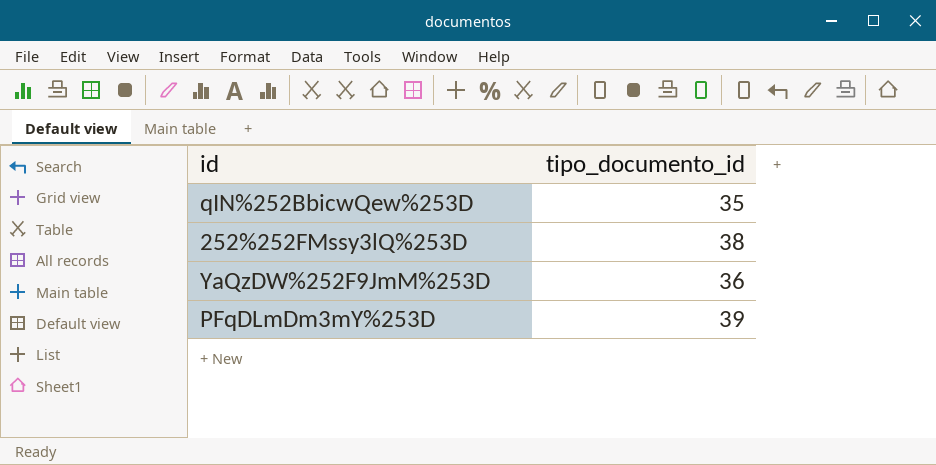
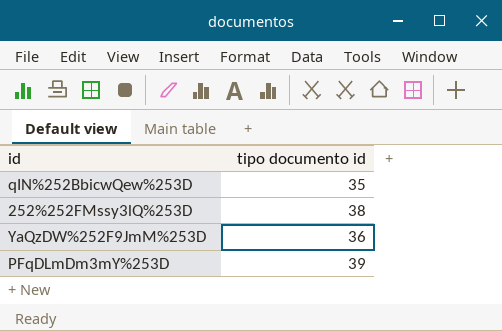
column name: tipo_documento_id -> tipo documento id

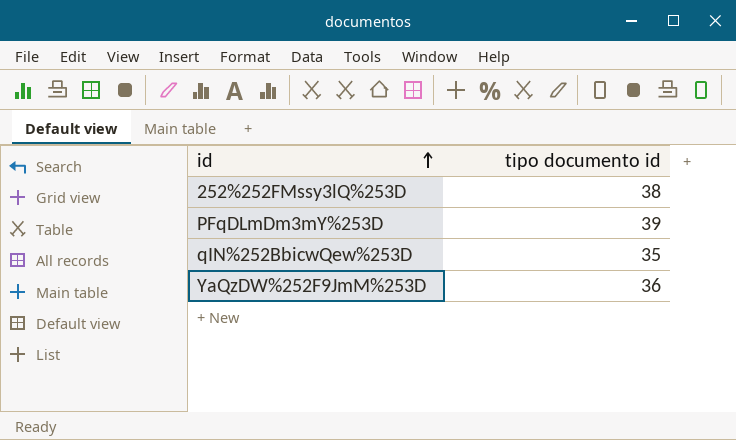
row order: none -> id ascending

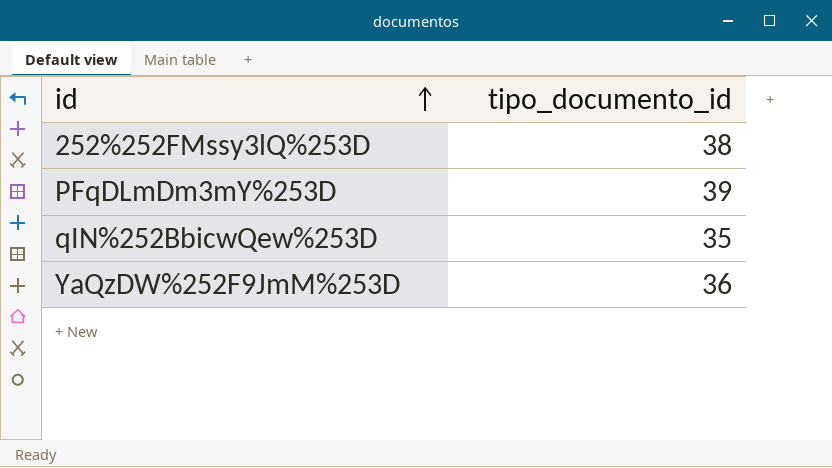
column name: tipo documento id -> tipo_documento_id

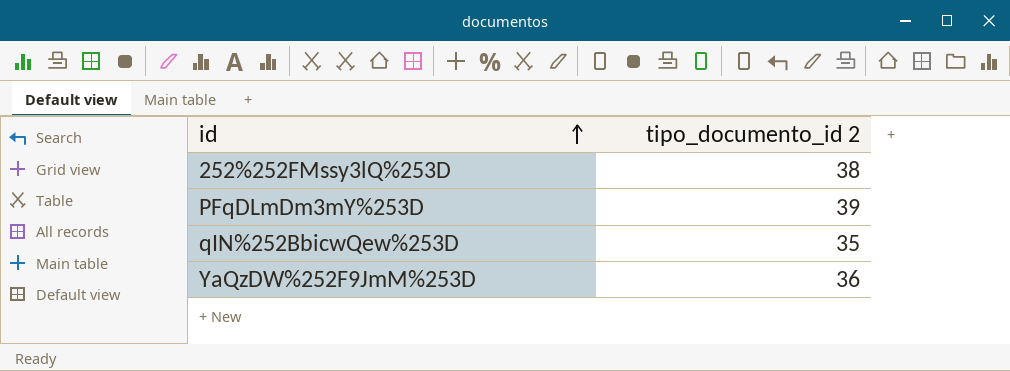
column name: tipo_documento_id -> tipo_documento_id 2

